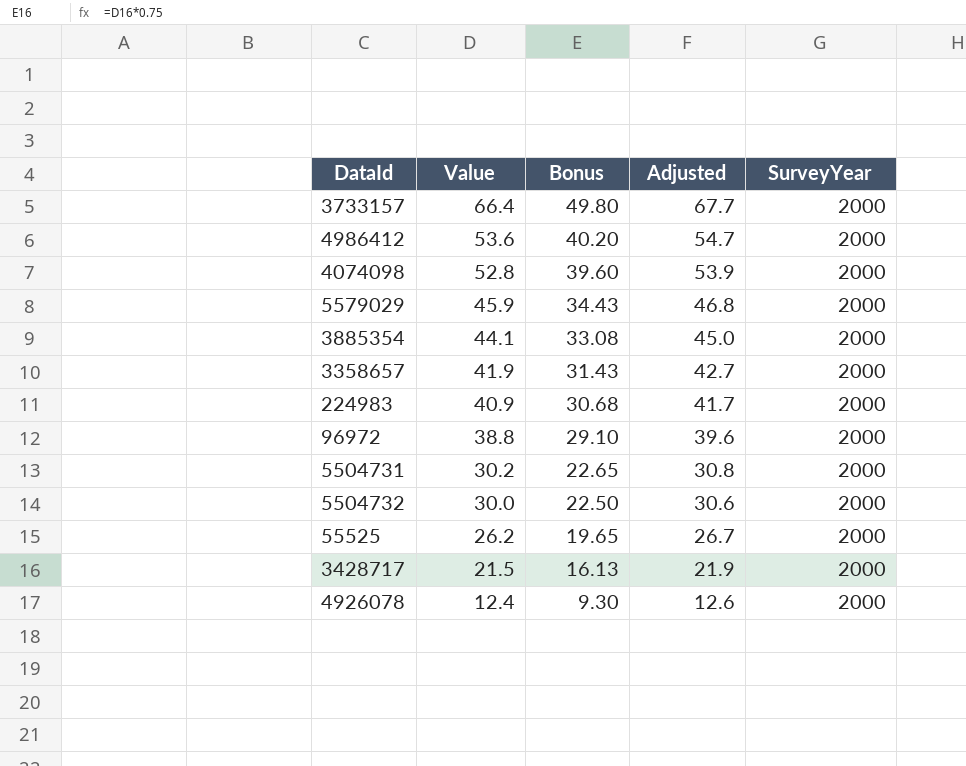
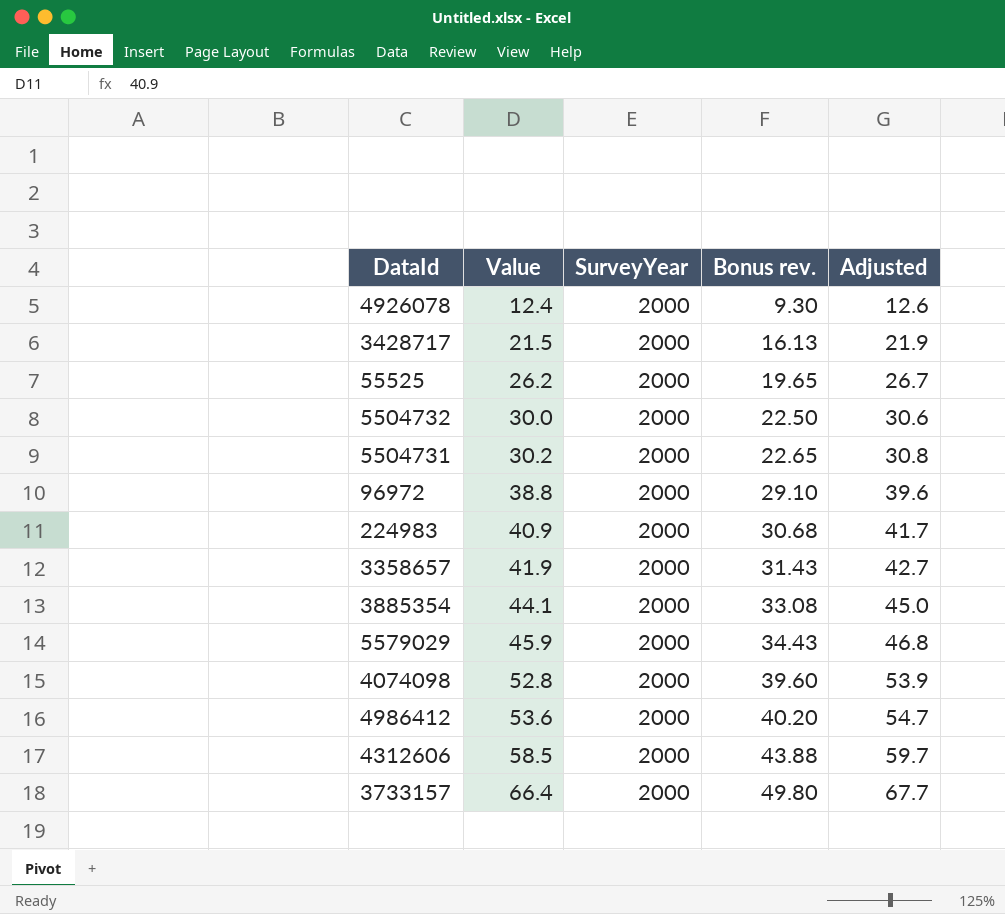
row order: Value descending -> Value ascending
column SurveyYear | position: 5 -> 3
column name: Bonus -> Bonus rev.
row 4312606: none -> 58.5 | 2000 | 43.88 | 59.7

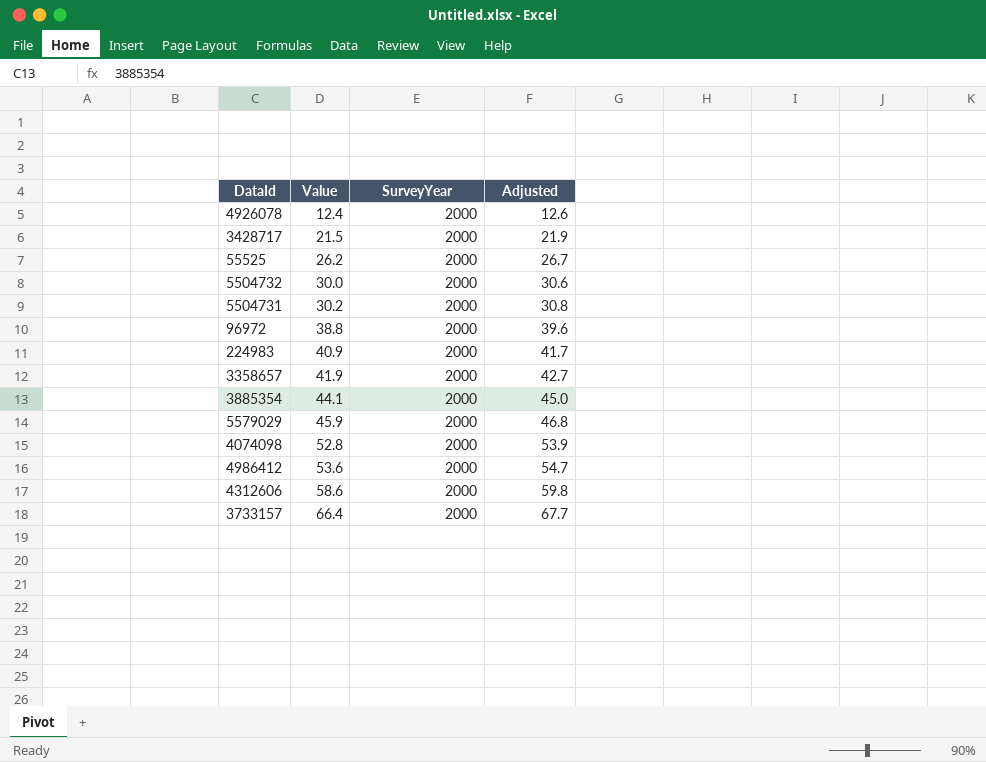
column Bonus rev. | formula: [Value] * 0.75 -> none
4312606 | Value: 58.5 -> 58.6
4312606 | Adjusted: 59.7 -> 59.8

